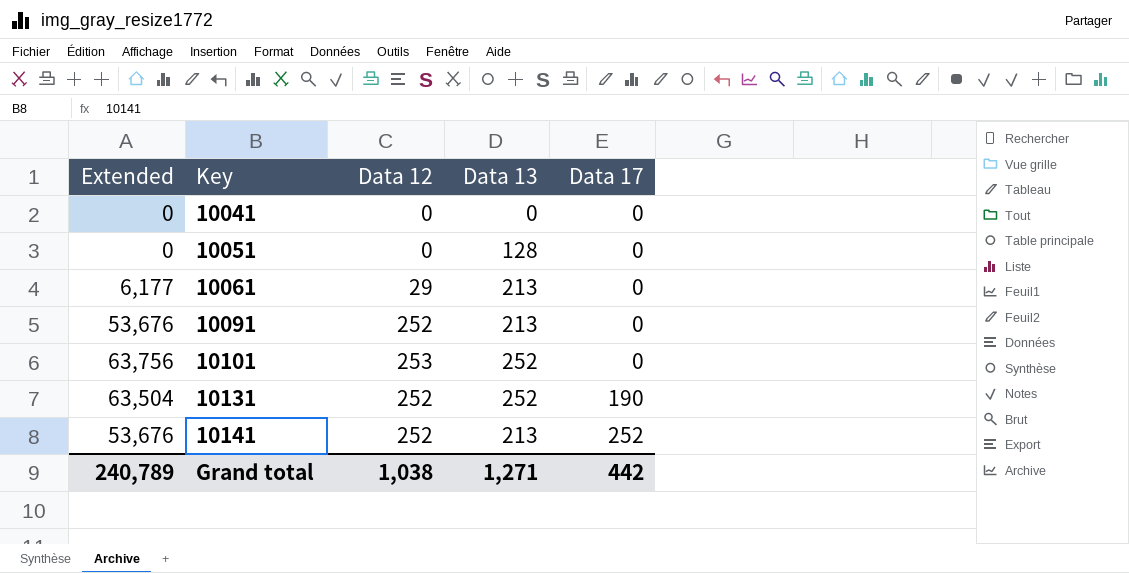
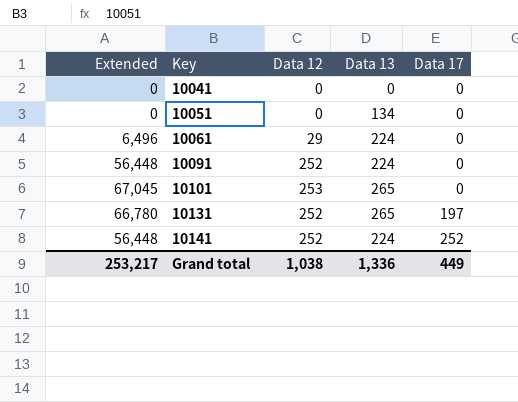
10051 | Data 13: 128 -> 134
10061 | Extended: 6,177 -> 6,496
10061 | Data 13: 213 -> 224
10091 | Extended: 53,676 -> 56,448
10091 | Data 13: 213 -> 224
10101 | Extended: 63,756 -> 67,045
10101 | Data 13: 252 -> 265
10131 | Extended: 63,504 -> 66,780
10131 | Data 13: 252 -> 265
10131 | Data 17: 190 -> 197
10141 | Extended: 53,676 -> 56,448
10141 | Data 13: 213 -> 224
Grand total | Extended: 240,789 -> 253,217
Grand total | Data 13: 1,271 -> 1,336
Grand total | Data 17: 442 -> 449

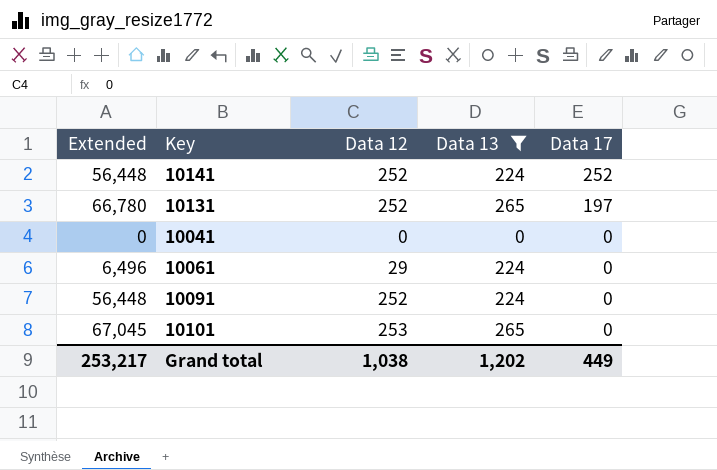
filter: none -> Data 13 != 134
row order: Key ascending -> Data 17 descending
Grand total | Data 13: 1,336 -> 1,202

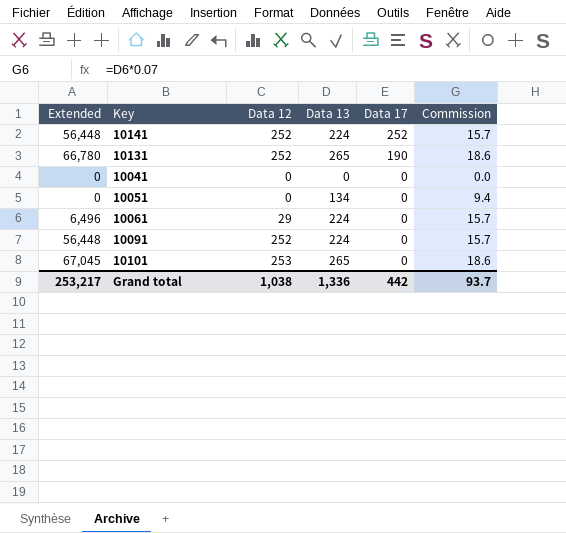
filter: Data 13 != 134 -> none
column Commission | formula: none -> [Data 13] * 0.07
10131 | Data 17: 197 -> 190
Grand total | Data 13: 1,202 -> 1,336
Grand total | Data 17: 449 -> 442

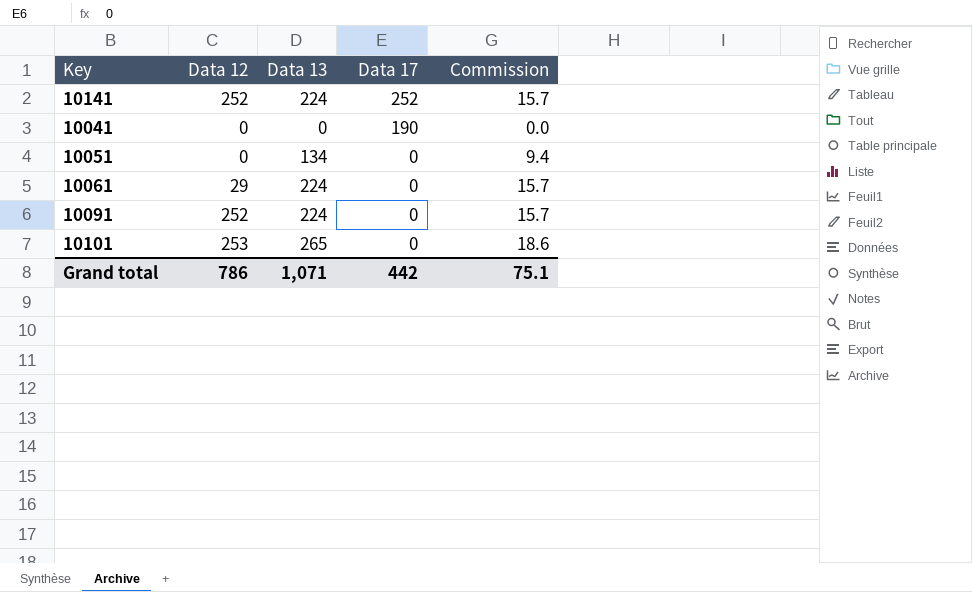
column Extended | formula: [Data 12] * [Data 13] -> none
row 10131: 66,780 | 252 | 265 | 190 | 18.6 -> none
10041 | Data 17: 0 -> 190
Grand total | Data 12: 1,038 -> 786
Grand total | Data 13: 1,336 -> 1,071
Grand total | Commission: 93.7 -> 75.1

